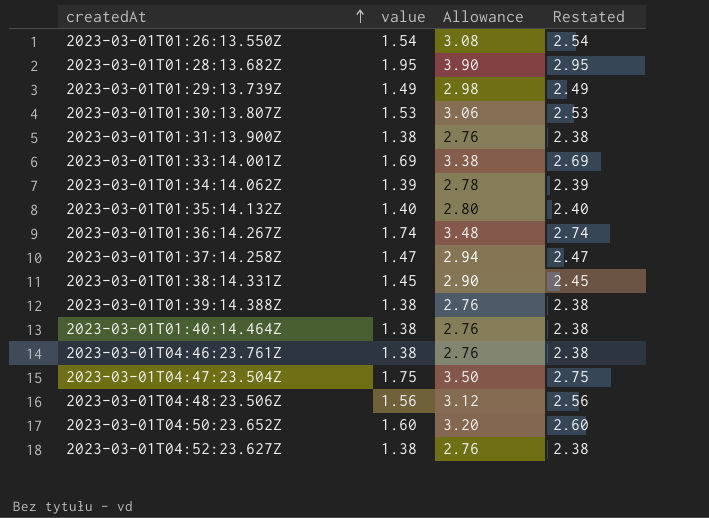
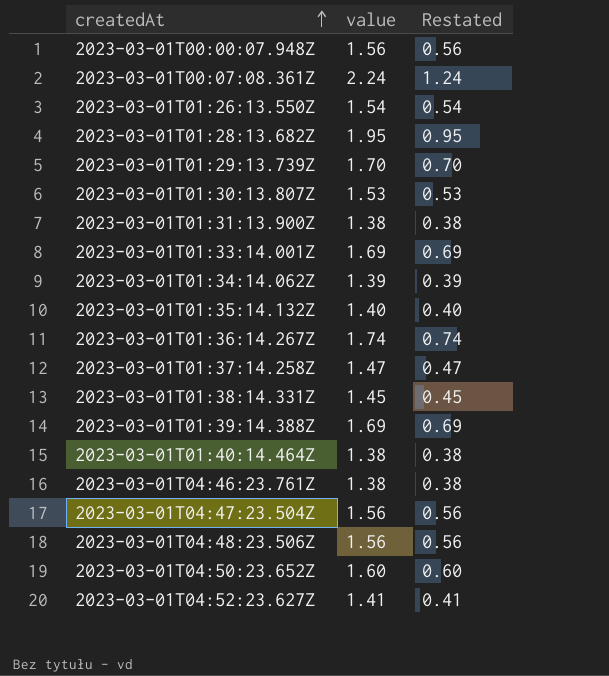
column Allowance | formula: [value] * 2 -> none
column Restated | formula: [value] + 1 -> [value] - 1
row 2023-03-01T00:00:07.948Z: none -> 1.56 | 0.56
row 2023-03-01T00:07:08.361Z: none -> 2.24 | 1.24
2023-03-01T01:29:13.739Z | value: 1.49 -> 1.70
2023-03-01T01:39:14.388Z | value: 1.38 -> 1.69
2023-03-01T04:47:23.504Z | value: 1.75 -> 1.56
2023-03-01T04:52:23.627Z | value: 1.38 -> 1.41

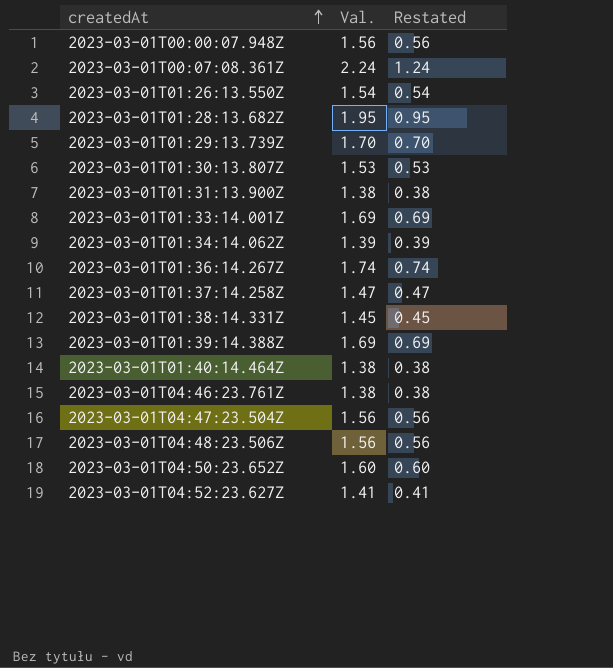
column name: value -> Val.
row 2023-03-01T01:35:14.132Z: 1.40 | 0.40 -> none

